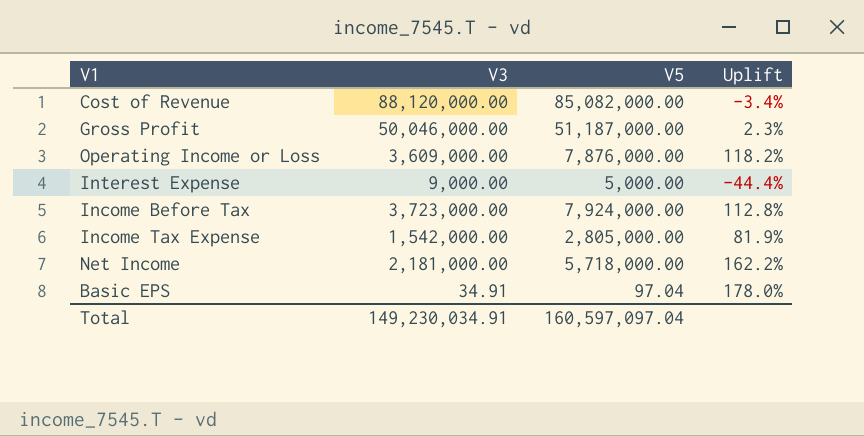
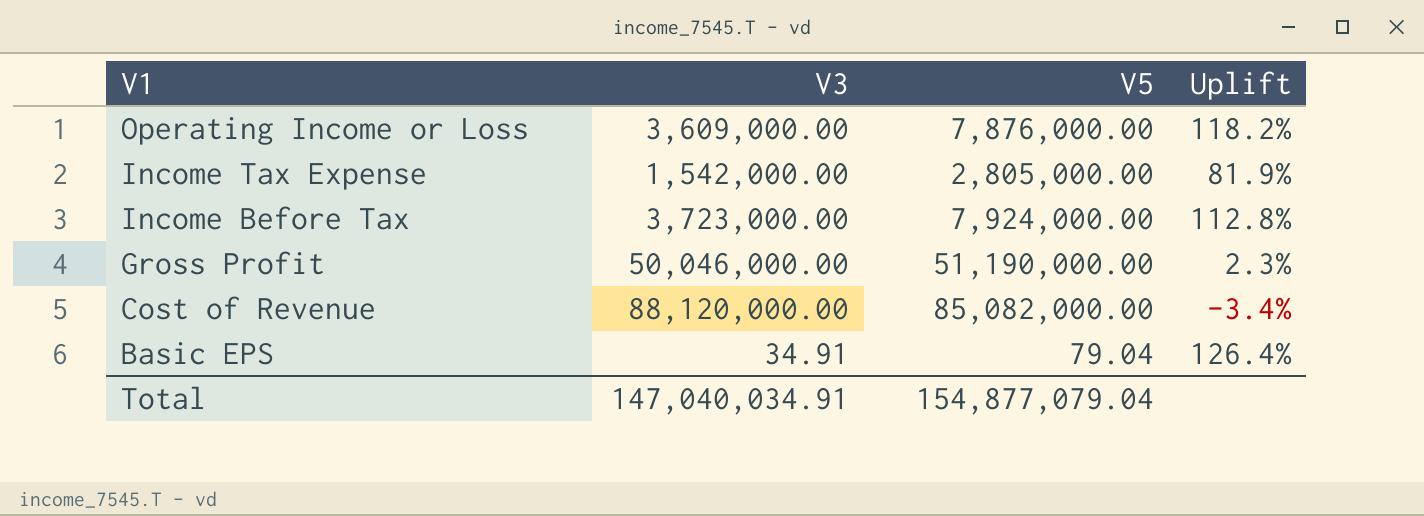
row order: none -> V1 descending
row Interest Expense: 9,000.00 | 5,000.00 | -44.4% -> none
row Net Income: 2,181,000.00 | 5,718,000.00 | 162.2% -> none
Gross Profit | V5: 51,187,000.00 -> 51,190,000.00
Basic EPS | V5: 97.04 -> 79.04
Basic EPS | Uplift: 178.0% -> 126.4%
Total | V3: 149,230,034.91 -> 147,040,034.91
Total | V5: 160,597,097.04 -> 154,877,079.04

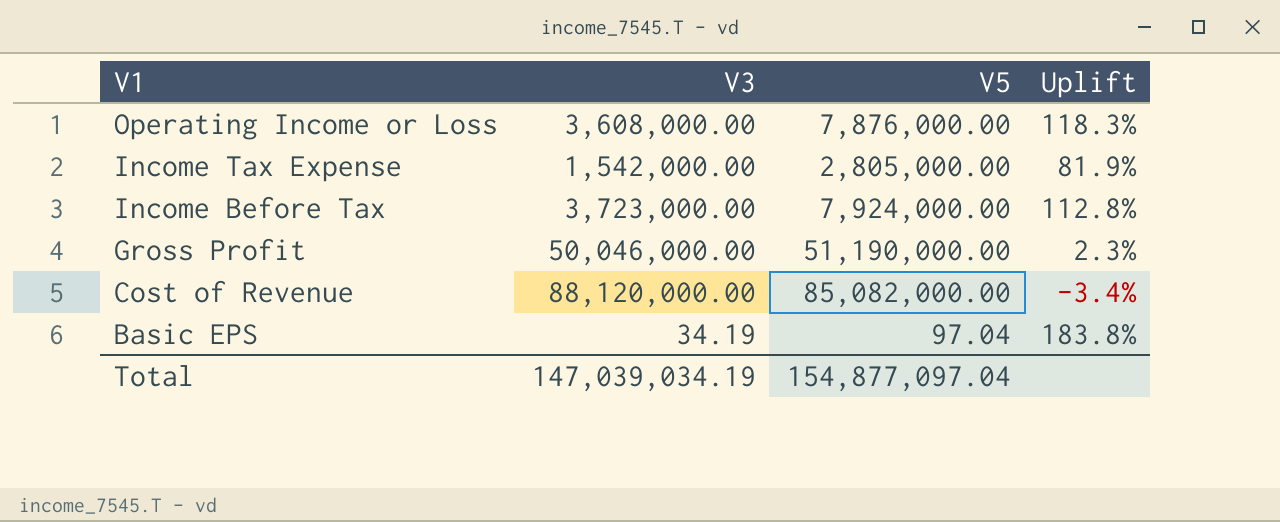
Operating Income or Loss | V3: 3,609,000.00 -> 3,608,000.00
Operating Income or Loss | Uplift: 118.2% -> 118.3%
Basic EPS | V3: 34.91 -> 34.19
Basic EPS | V5: 79.04 -> 97.04
Basic EPS | Uplift: 126.4% -> 183.8%
Total | V3: 147,040,034.91 -> 147,039,034.19
Total | V5: 154,877,079.04 -> 154,877,097.04

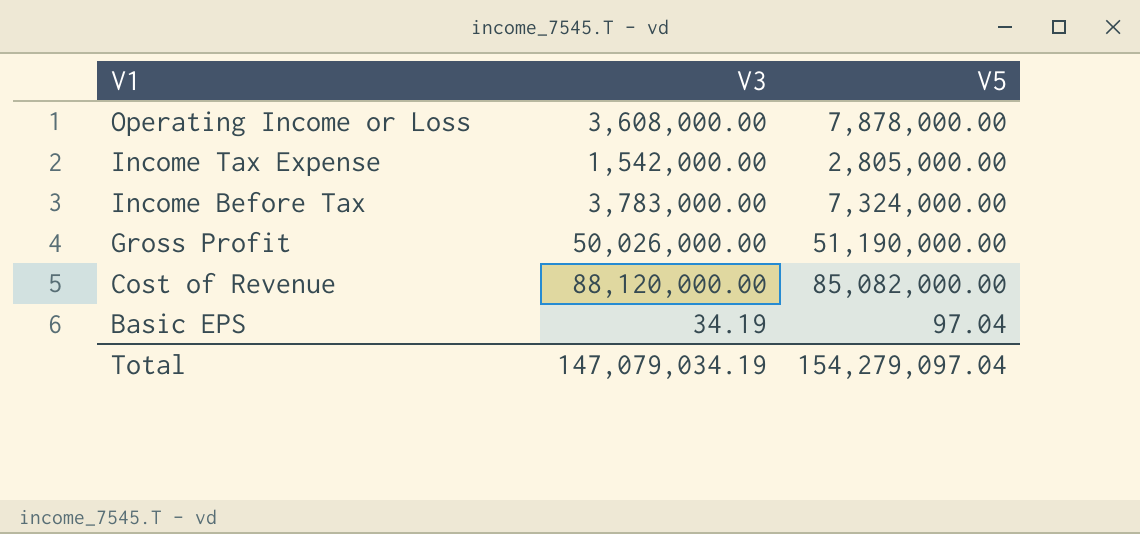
column Uplift | formula: ([V5] - [V3]) / [V3] -> none
Operating Income or Loss | V5: 7,876,000.00 -> 7,878,000.00
Income Before Tax | V3: 3,723,000.00 -> 3,783,000.00
Income Before Tax | V5: 7,924,000.00 -> 7,324,000.00
Gross Profit | V3: 50,046,000.00 -> 50,026,000.00
Total | V3: 147,039,034.19 -> 147,079,034.19
Total | V5: 154,877,097.04 -> 154,279,097.04

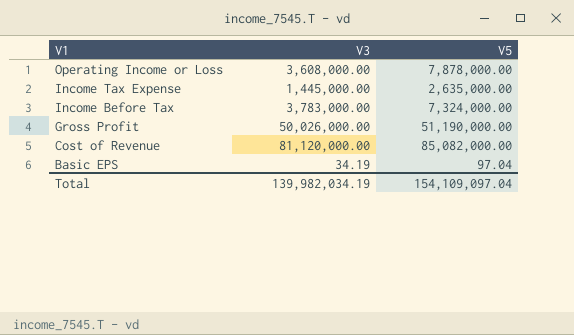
Income Tax Expense | V3: 1,542,000.00 -> 1,445,000.00
Income Tax Expense | V5: 2,805,000.00 -> 2,635,000.00
Cost of Revenue | V3: 88,120,000.00 -> 81,120,000.00
Total | V3: 147,079,034.19 -> 139,982,034.19
Total | V5: 154,279,097.04 -> 154,109,097.04

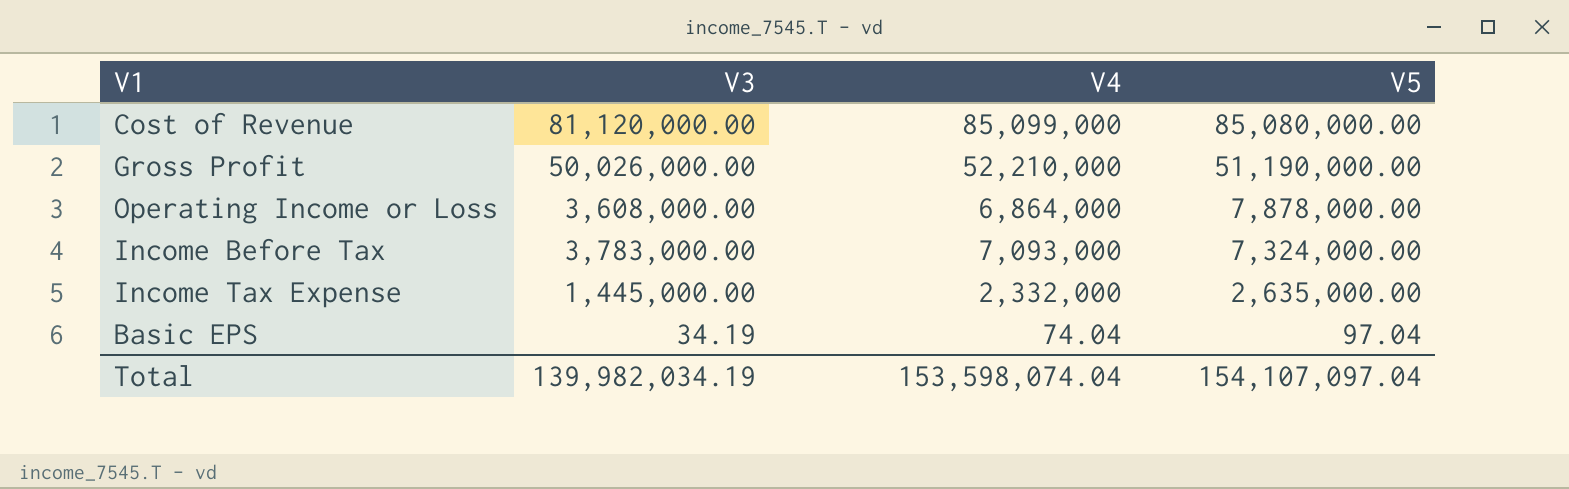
row order: V1 descending -> V5 descending
column V4 | position: none -> 3
Cost of Revenue | V5: 85,082,000.00 -> 85,080,000.00
Total | V5: 154,109,097.04 -> 154,107,097.04

